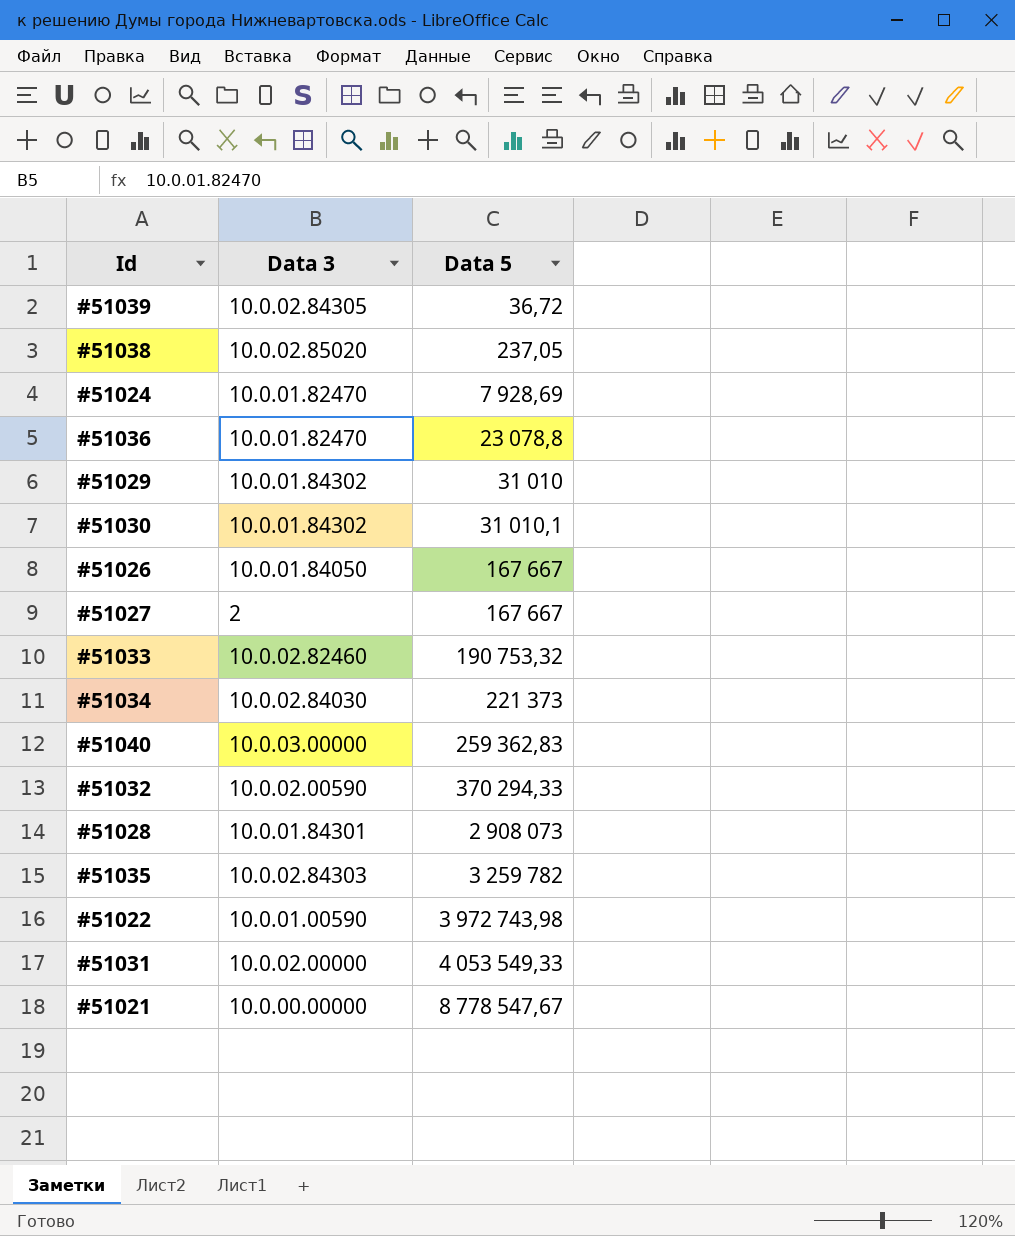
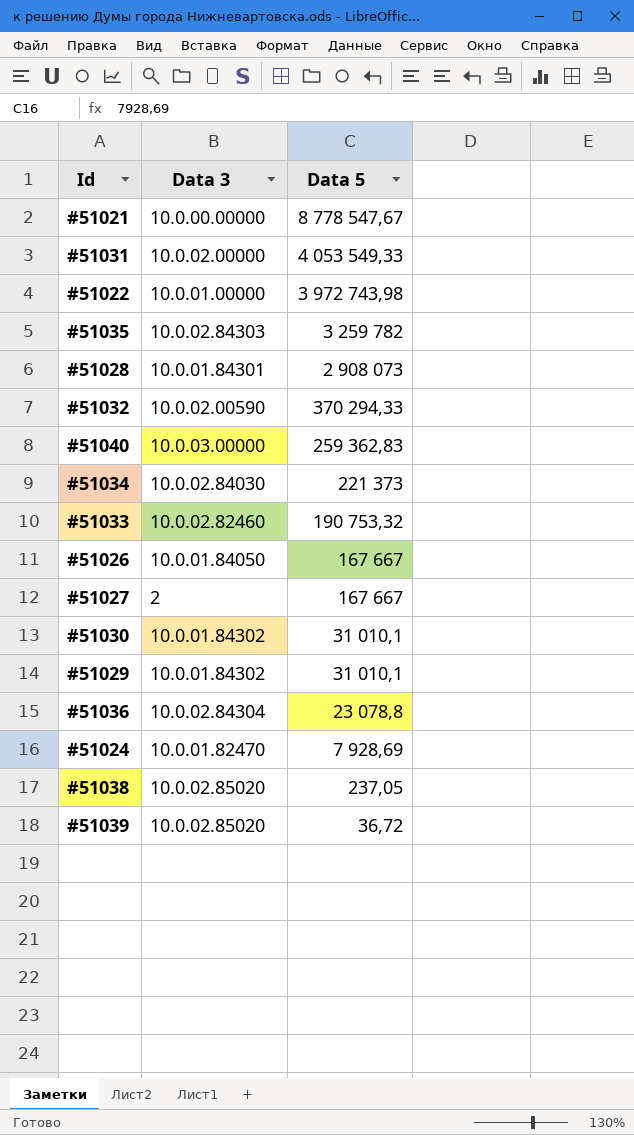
row order: Data 5 ascending -> Data 5 descending
#51022 | Data 3: 10.0.01.00590 -> 10.0.01.00000
#51029 | Data 5: 31 010 -> 31 010,1
#51036 | Data 3: 10.0.01.82470 -> 10.0.02.84304
#51039 | Data 3: 10.0.02.84305 -> 10.0.02.85020

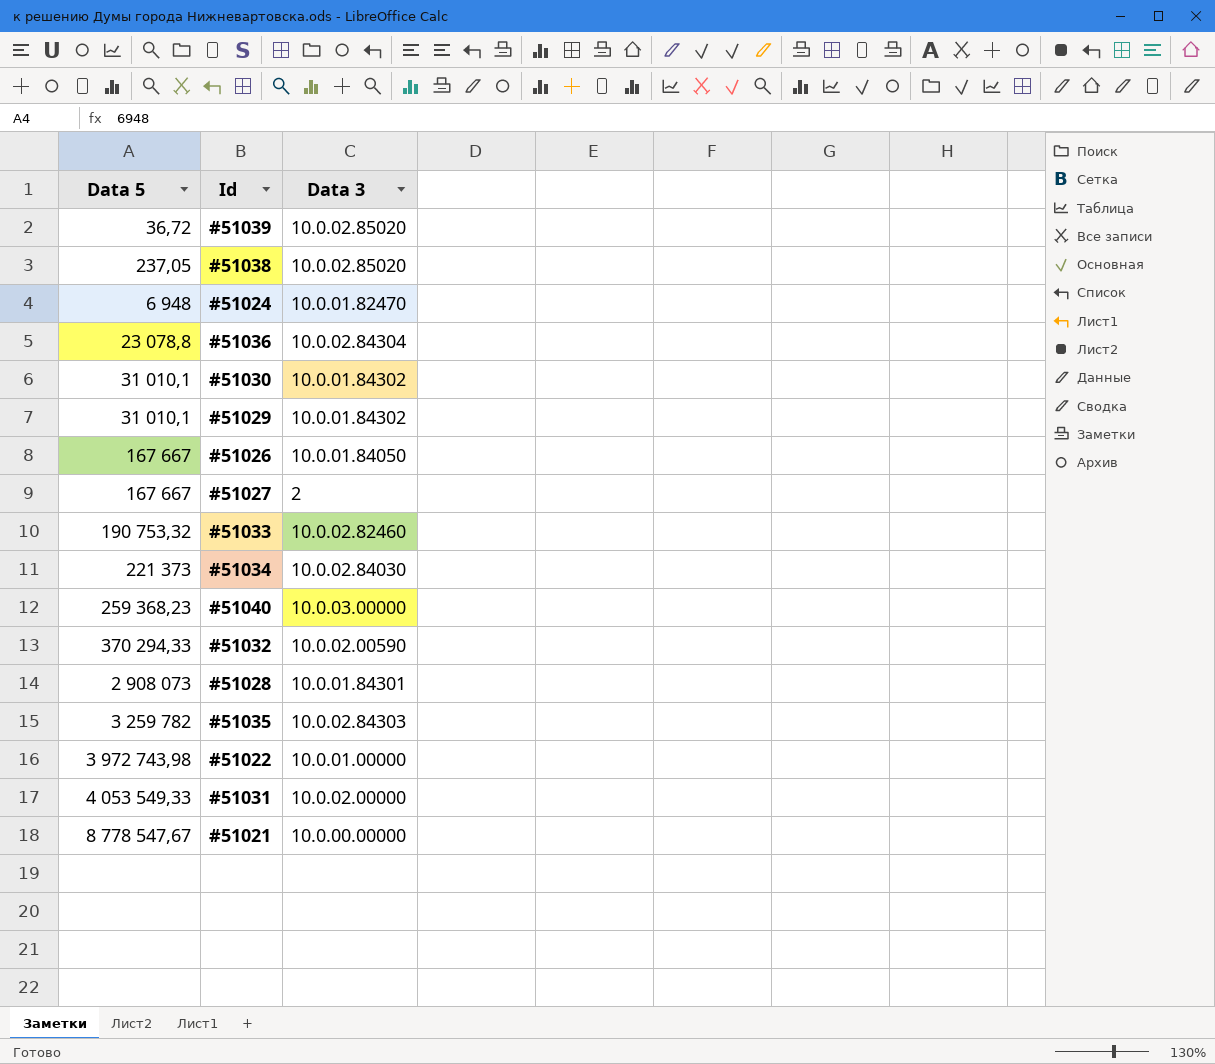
row order: Data 5 descending -> Data 5 ascending
column Data 5 | position: 3 -> 1
#51024 | Data 5: 7 928,69 -> 6 948
#51040 | Data 5: 259 362,83 -> 259 368,23

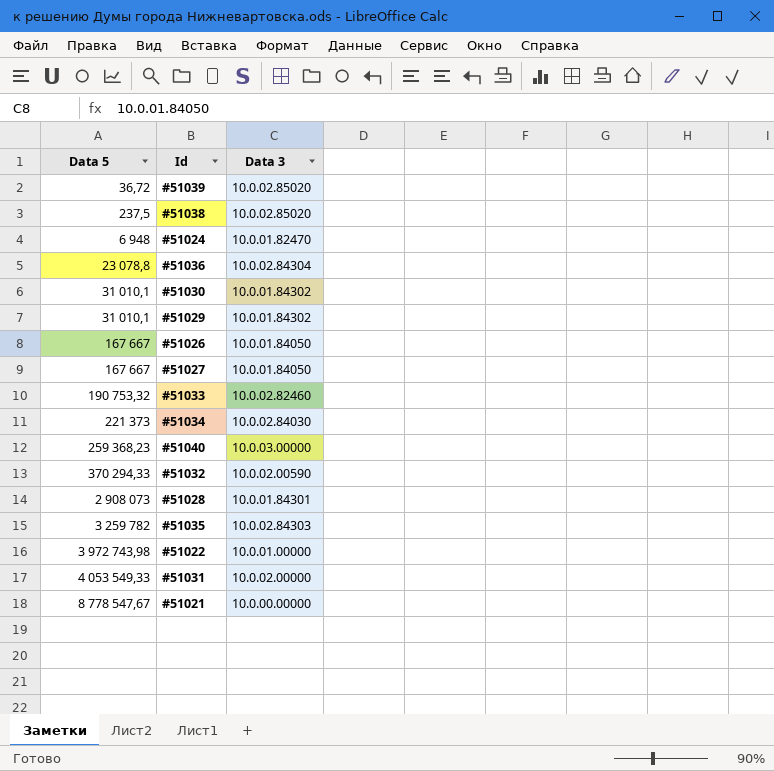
#51038 | Data 5: 237,05 -> 237,5
#51027 | Data 3: 2 -> 10.0.01.84050

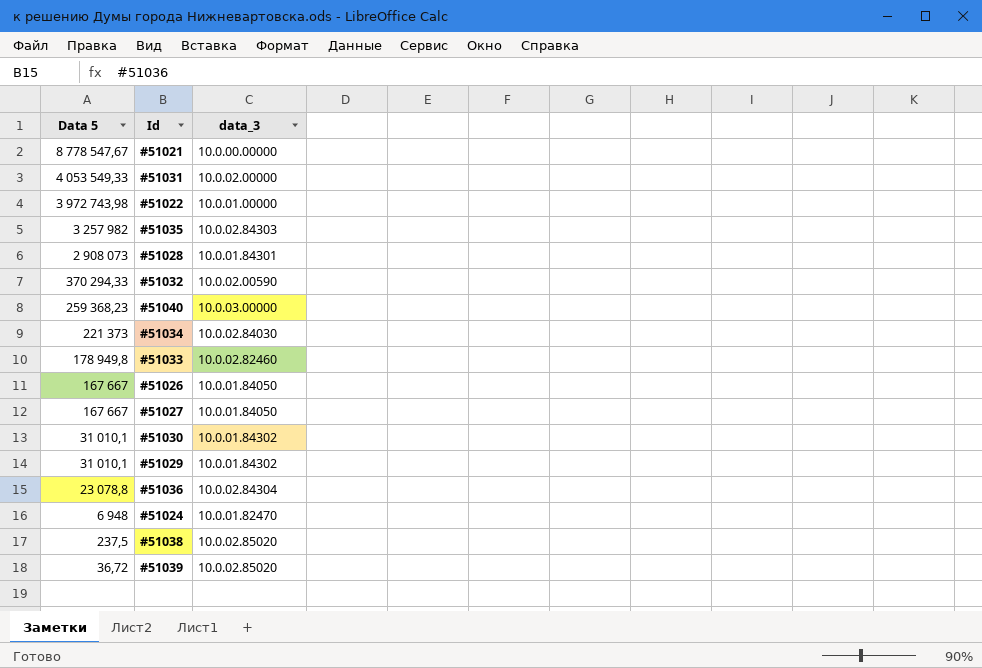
row order: Data 5 ascending -> Data 5 descending
column name: Data 3 -> data_3
#51035 | Data 5: 3 259 782 -> 3 257 982
#51033 | Data 5: 190 753,32 -> 178 949,8

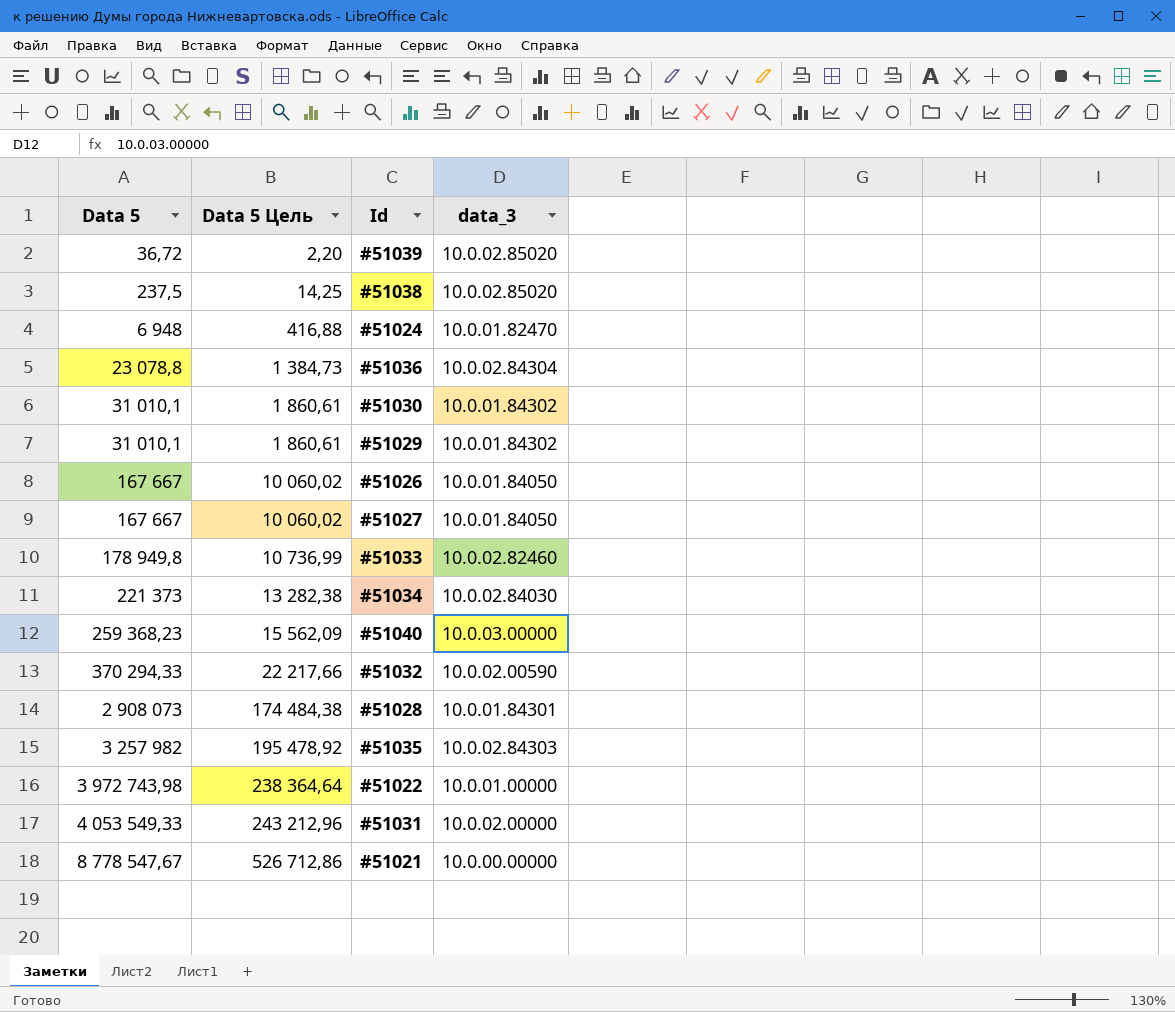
row order: Data 5 descending -> Data 5 ascending
column Data 5 Цель | formula: none -> [Data 5] * 0,06

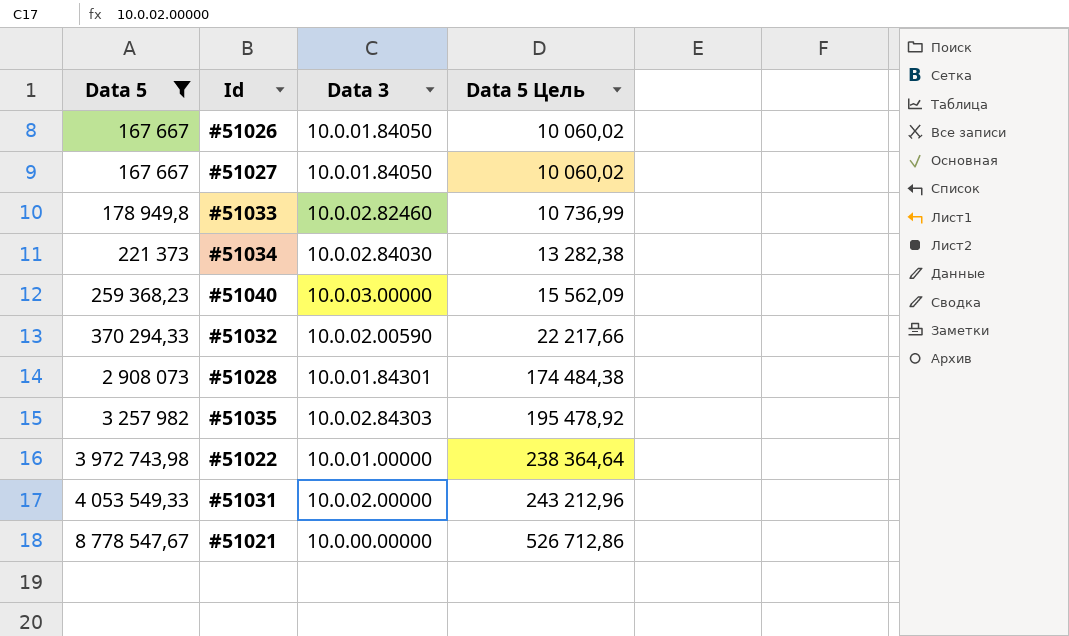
filter: none -> Data 5 >= 167 667
column name: data_3 -> Data 3
column Data 5 Цель | position: 2 -> 4

